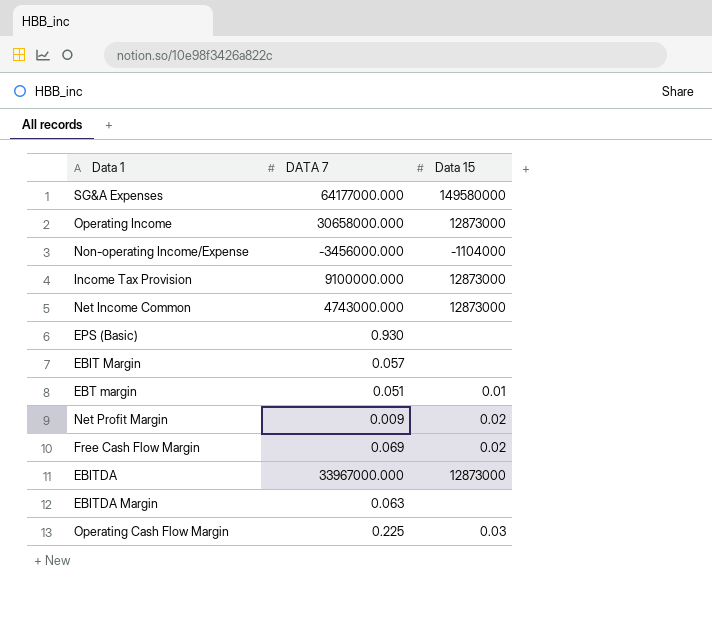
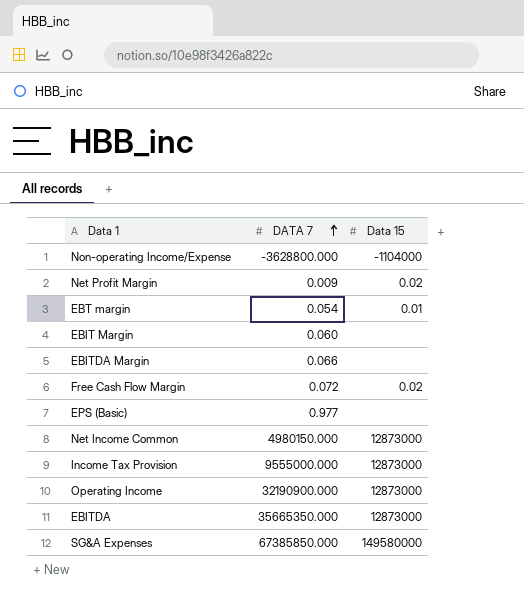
row order: none -> DATA 7 ascending
row Operating Cash Flow Margin: 0.225 | 0.03 -> none
Non-operating Income/Expense | DATA 7: -3456000.000 -> -3628800.000
EBT margin | DATA 7: 0.051 -> 0.054
EBIT Margin | DATA 7: 0.057 -> 0.060
EBITDA Margin | DATA 7: 0.063 -> 0.066
Free Cash Flow Margin | DATA 7: 0.069 -> 0.072
EPS (Basic) | DATA 7: 0.930 -> 0.977
Net Income Common | DATA 7: 4743000.000 -> 4980150.000
Income Tax Provision | DATA 7: 9100000.000 -> 9555000.000
Operating Income | DATA 7: 30658000.000 -> 32190900.000
EBITDA | DATA 7: 33967000.000 -> 35665350.000
SG&A Expenses | DATA 7: 64177000.000 -> 67385850.000

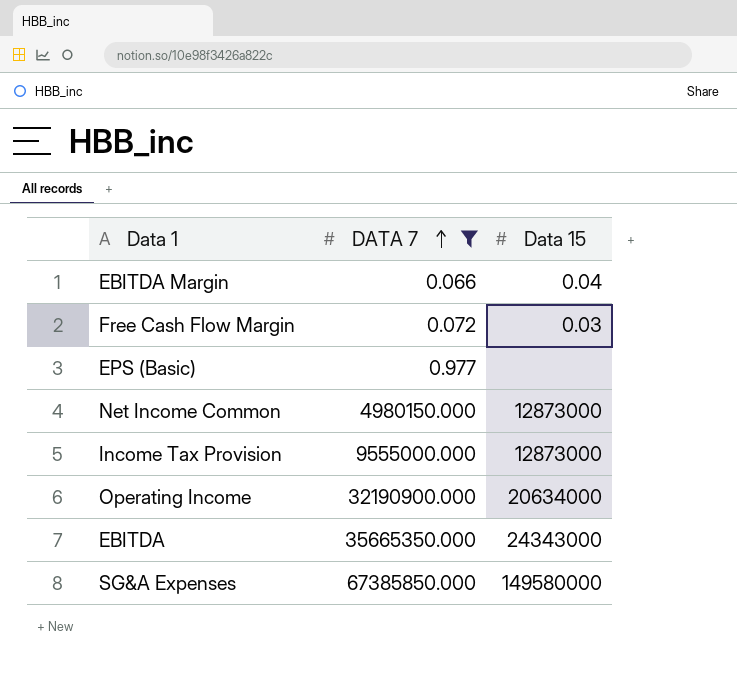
filter: none -> DATA 7 >= 0.066
EBITDA Margin | Data 15: none -> 0.04
Free Cash Flow Margin | Data 15: 0.02 -> 0.03
Operating Income | Data 15: 12873000 -> 20634000
EBITDA | Data 15: 12873000 -> 24343000

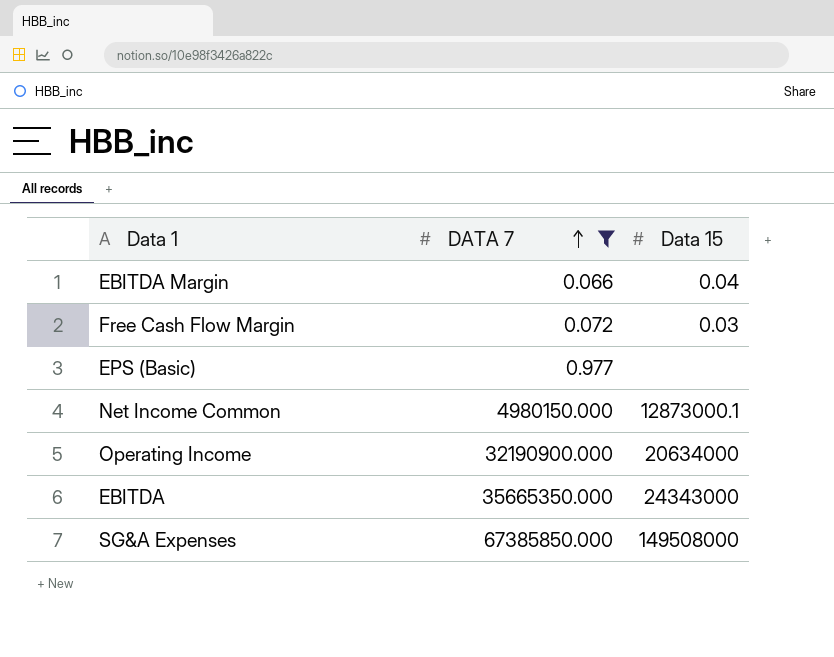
row Income Tax Provision: 9555000.000 | 12873000 -> none
Net Income Common | Data 15: 12873000 -> 12873000.1
SG&A Expenses | Data 15: 149580000 -> 149508000

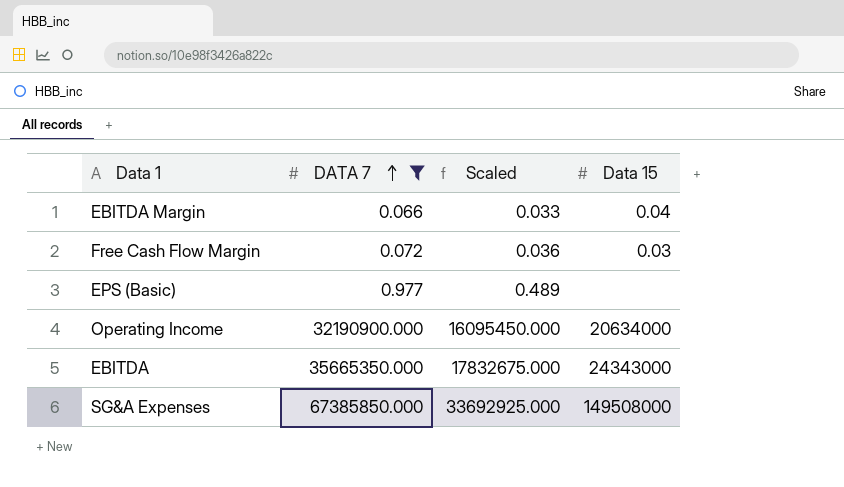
column Scaled | formula: none -> [DATA 7] * 0.5
row Net Income Common: 4980150.000 | 12873000.1 -> none

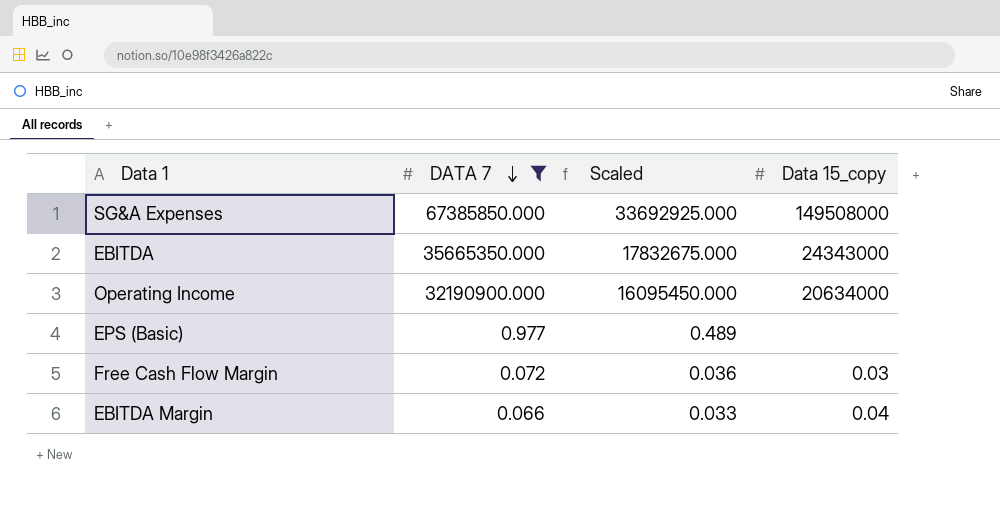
row order: DATA 7 ascending -> DATA 7 descending
column name: Data 15 -> Data 15_copy

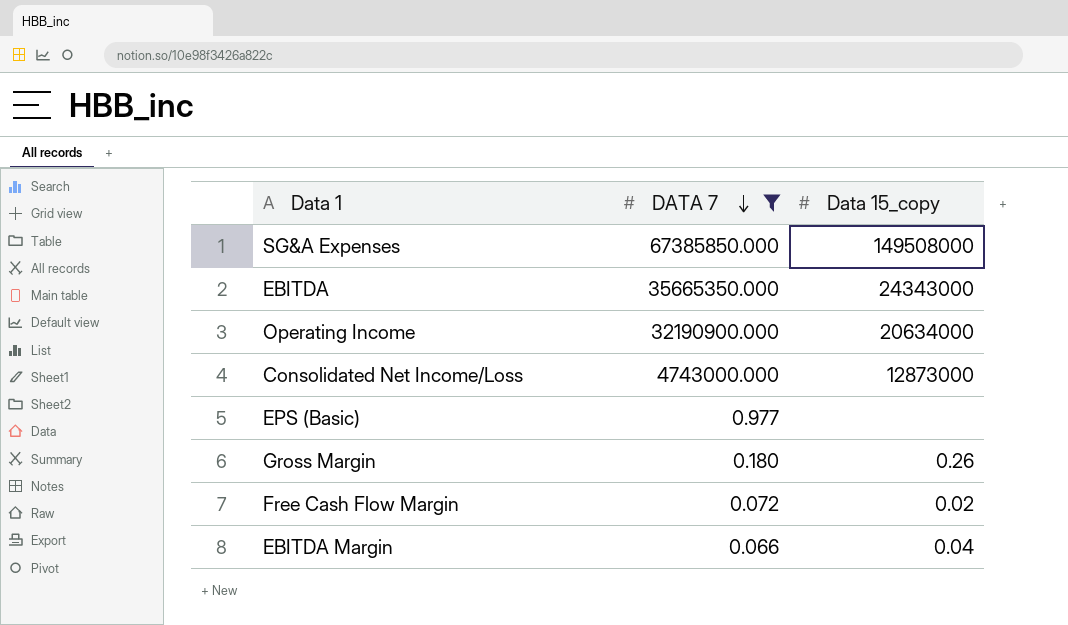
column Scaled | formula: [DATA 7] * 0.5 -> none
row Consolidated Net Income/Loss: none -> 4743000.000 | 12873000
row Gross Margin: none -> 0.180 | 0.26
Free Cash Flow Margin | Data 15_copy: 0.03 -> 0.02

